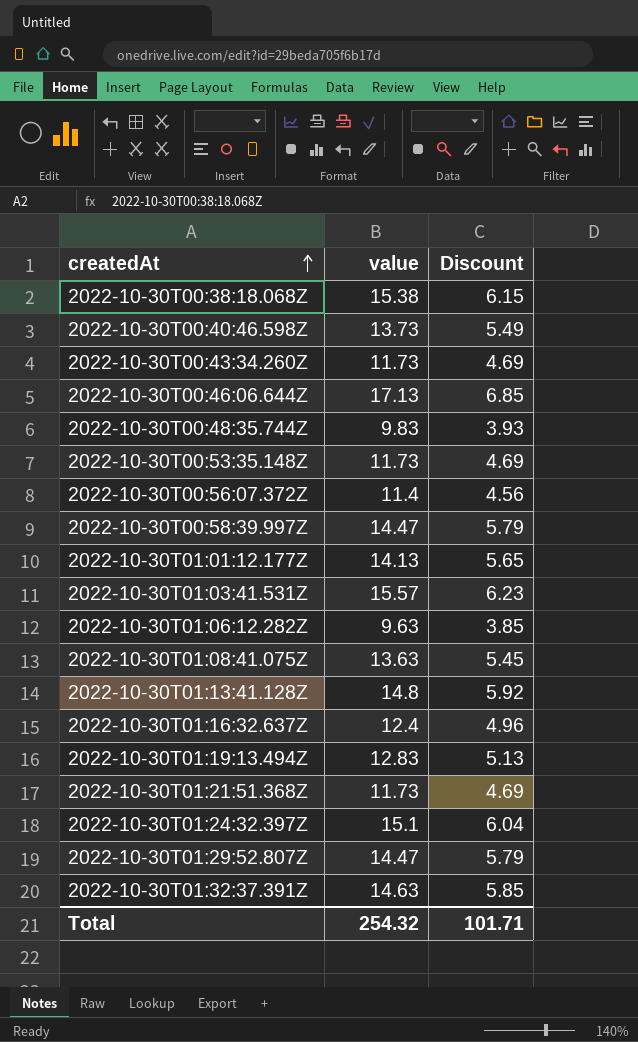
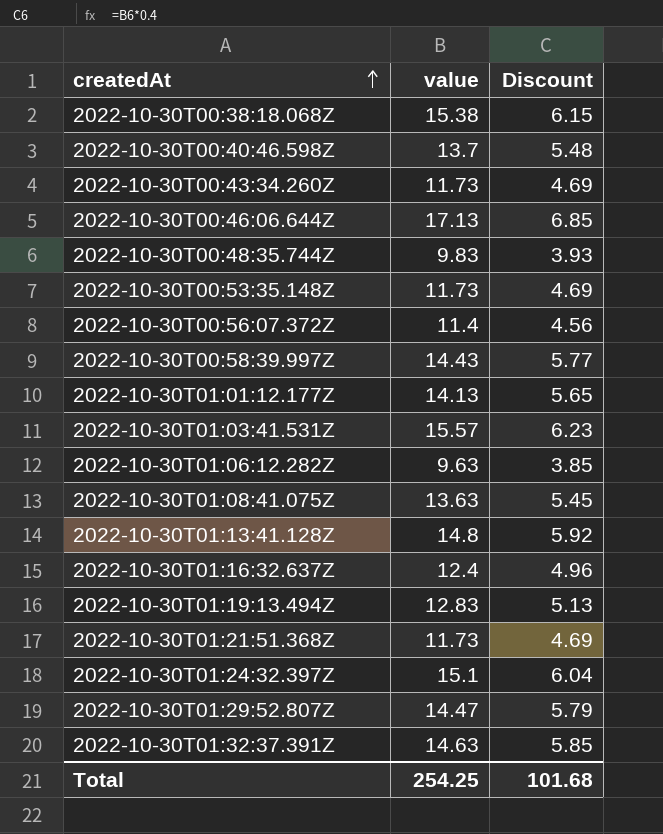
2022-10-30T00:40:46.598Z | value: 13.73 -> 13.7
2022-10-30T00:40:46.598Z | Discount: 5.49 -> 5.48
2022-10-30T00:58:39.997Z | value: 14.47 -> 14.43
2022-10-30T00:58:39.997Z | Discount: 5.79 -> 5.77
Total | value: 254.32 -> 254.25
Total | Discount: 101.71 -> 101.68

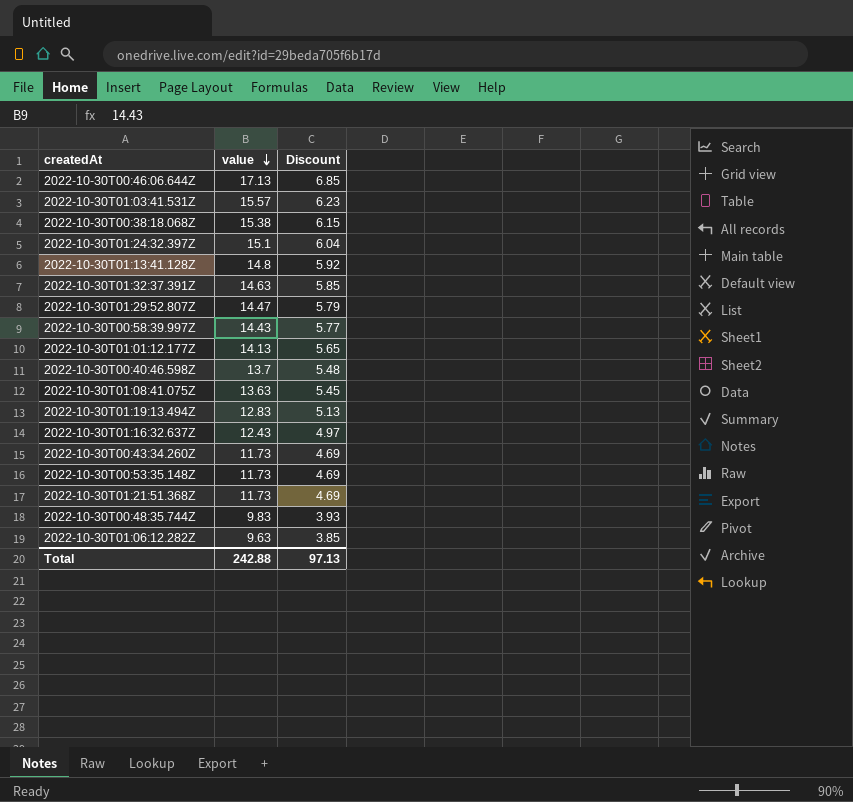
row order: createdAt ascending -> value descending
row 2022-10-30T00:56:07.372Z: 11.4 | 4.56 -> none
2022-10-30T01:16:32.637Z | value: 12.4 -> 12.43
2022-10-30T01:16:32.637Z | Discount: 4.96 -> 4.97
Total | value: 254.25 -> 242.88
Total | Discount: 101.68 -> 97.13

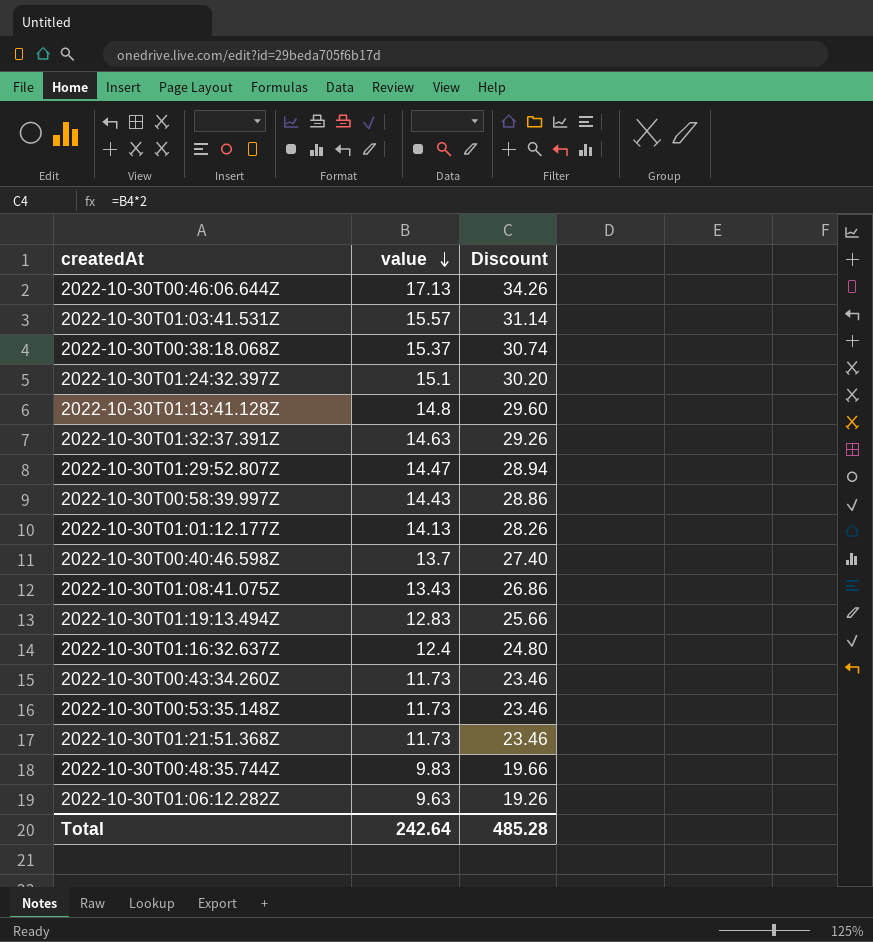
column Discount | formula: [value] * 0.4 -> [value] * 2
2022-10-30T00:38:18.068Z | value: 15.38 -> 15.37
2022-10-30T01:08:41.075Z | value: 13.63 -> 13.43
2022-10-30T01:16:32.637Z | value: 12.43 -> 12.4
Total | value: 242.88 -> 242.64
Total | Discount: 97.13 -> 485.28

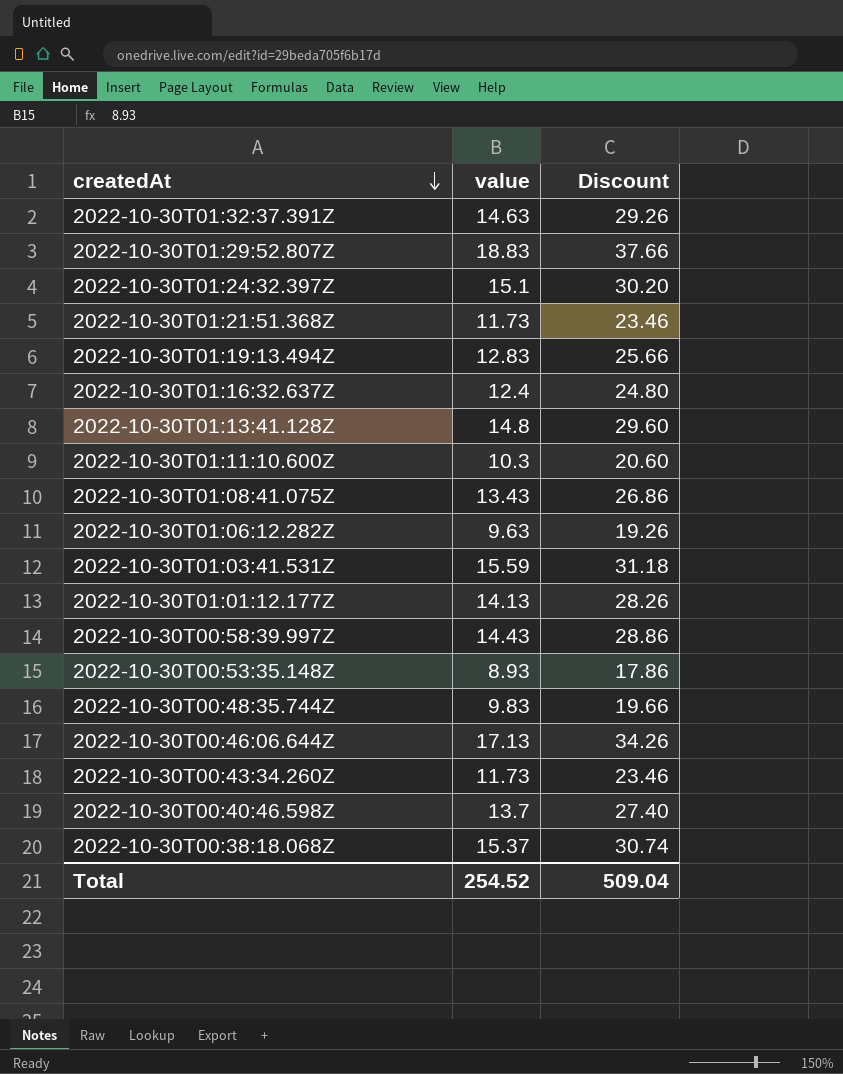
row order: value descending -> createdAt descending
2022-10-30T01:29:52.807Z | value: 14.47 -> 18.83
2022-10-30T01:29:52.807Z | Discount: 28.94 -> 37.66
row 2022-10-30T01:11:10.600Z: none -> 10.3 | 20.60
2022-10-30T01:03:41.531Z | value: 15.57 -> 15.59
2022-10-30T01:03:41.531Z | Discount: 31.14 -> 31.18
2022-10-30T00:53:35.148Z | value: 11.73 -> 8.93
2022-10-30T00:53:35.148Z | Discount: 23.46 -> 17.86
Total | value: 242.64 -> 254.52
Total | Discount: 485.28 -> 509.04

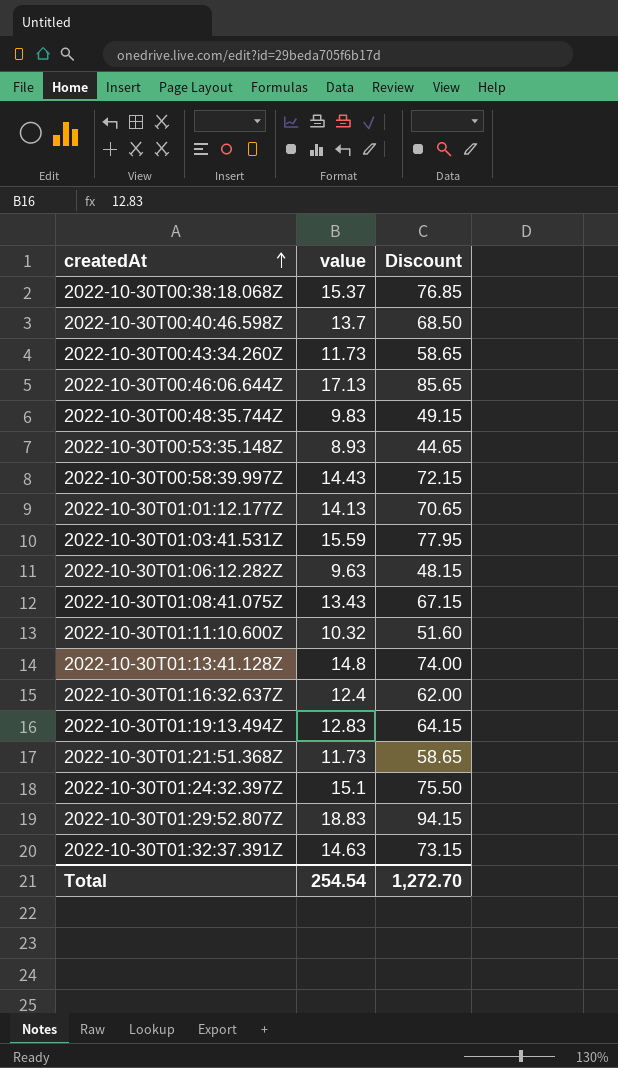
row order: createdAt descending -> createdAt ascending
column Discount | formula: [value] * 2 -> [value] * 5
2022-10-30T01:11:10.600Z | value: 10.3 -> 10.32
Total | value: 254.52 -> 254.54
Total | Discount: 509.04 -> 1,272.70

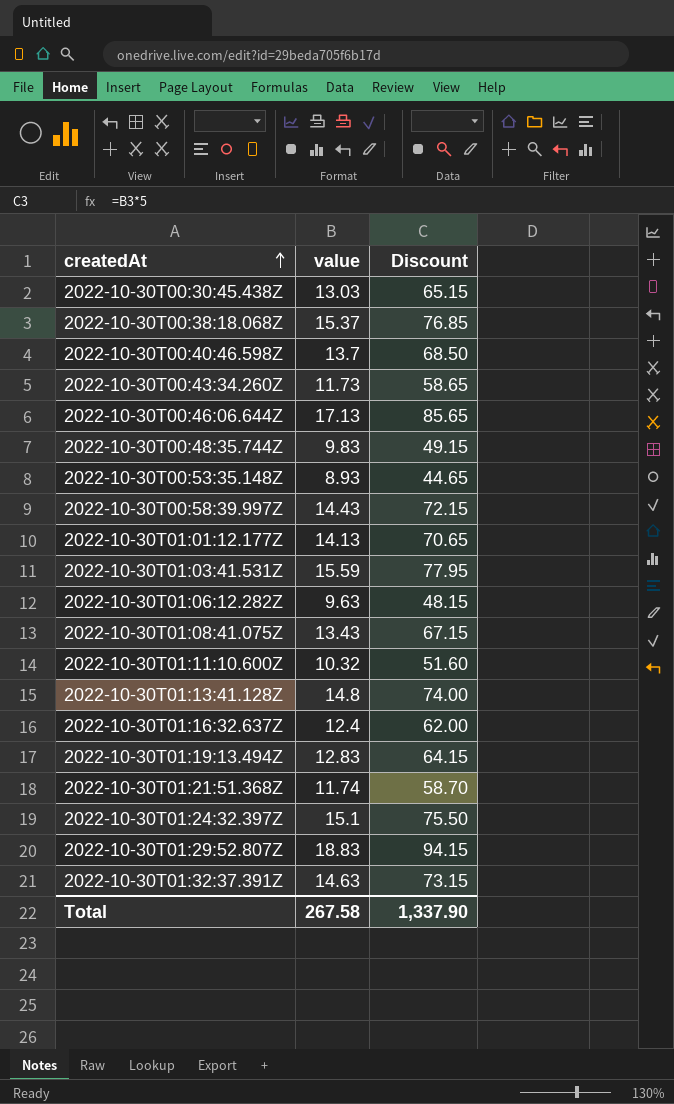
row 2022-10-30T00:30:45.438Z: none -> 13.03 | 65.15
2022-10-30T01:21:51.368Z | value: 11.73 -> 11.74
2022-10-30T01:21:51.368Z | Discount: 58.65 -> 58.70
Total | value: 254.54 -> 267.58
Total | Discount: 1,272.70 -> 1,337.90

